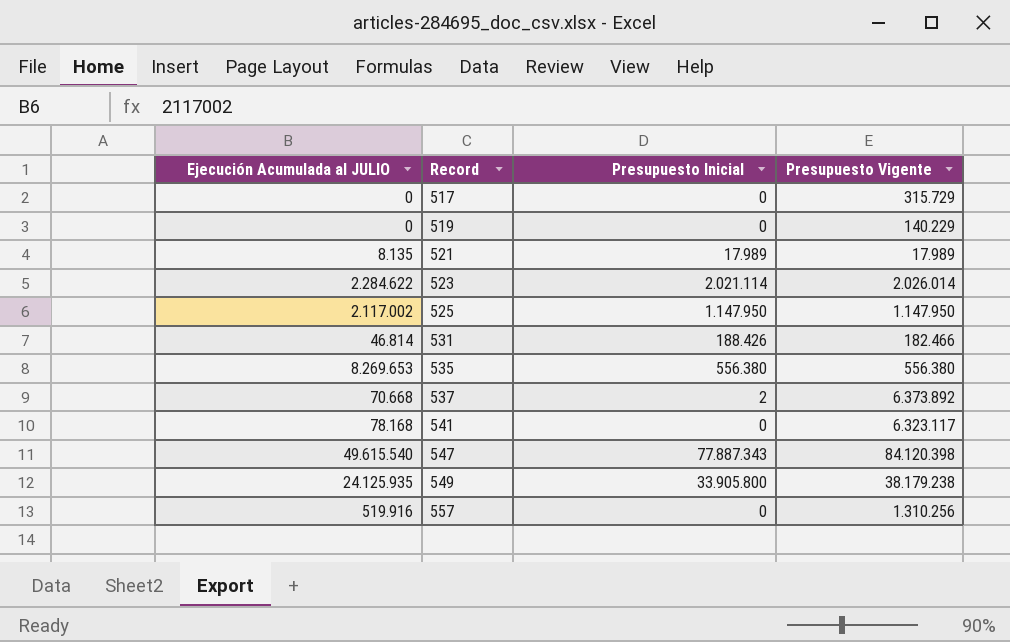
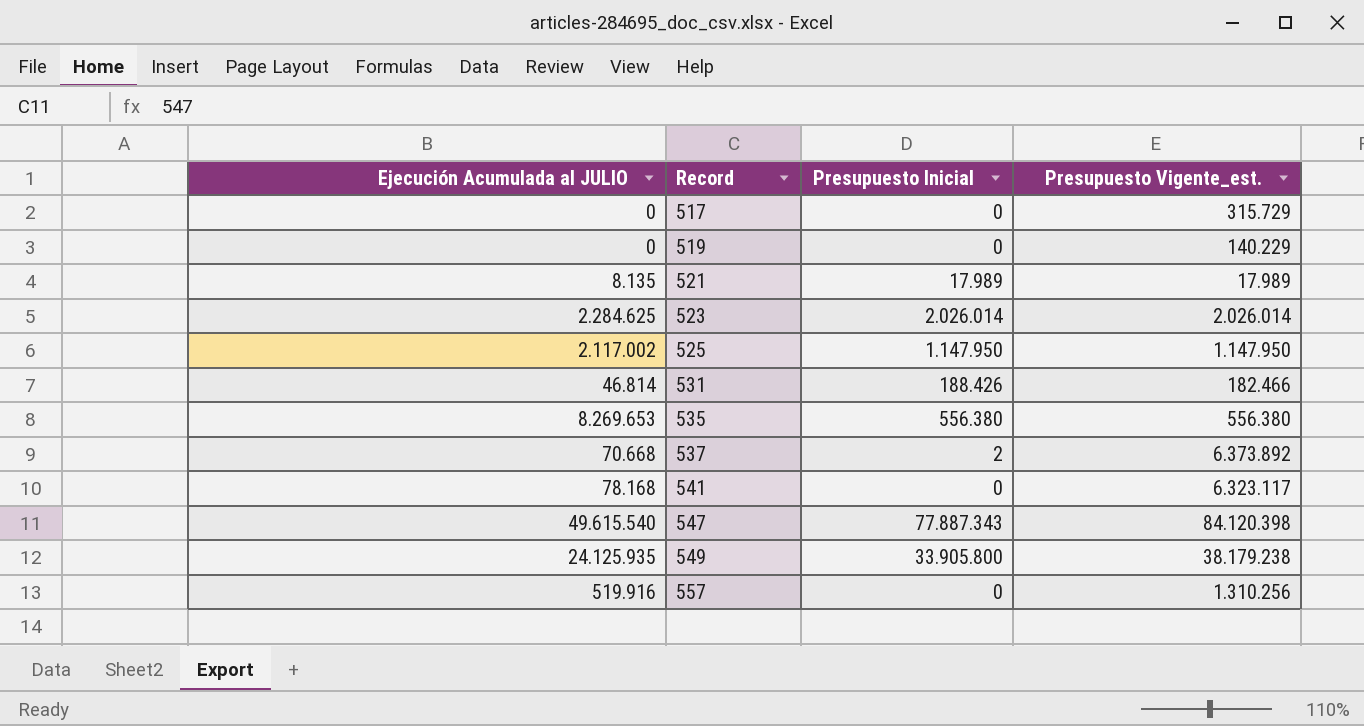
column name: Presupuesto Vigente -> Presupuesto Vigente_est.
523 | Ejecución Acumulada al JULIO: 2.284.622 -> 2.284.625
523 | Presupuesto Inicial: 2.021.114 -> 2.026.014

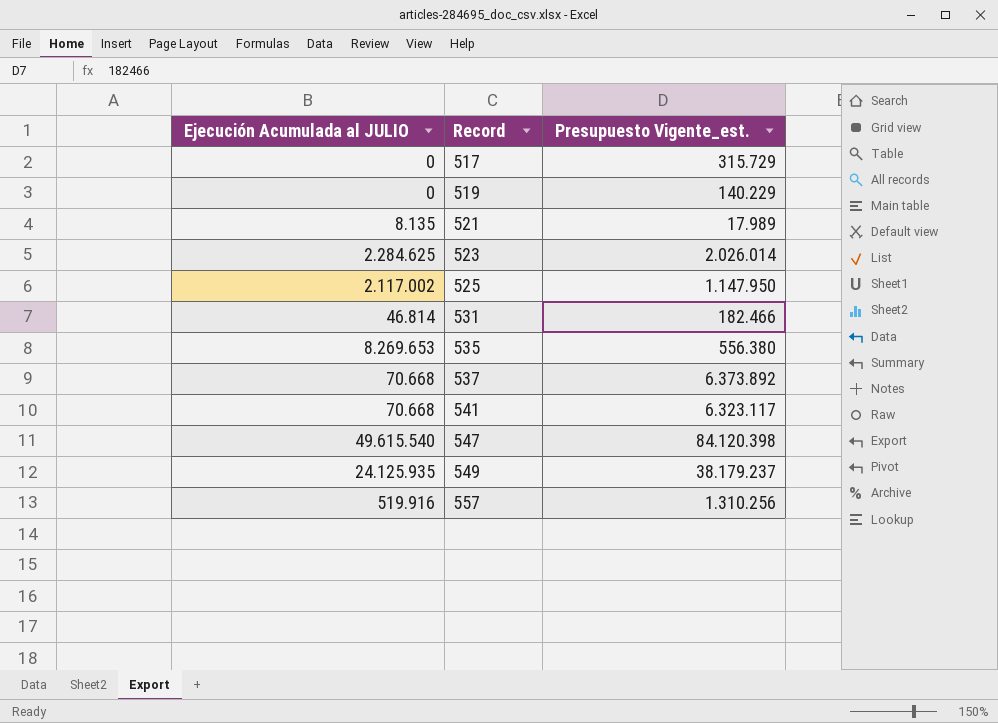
column Presupuesto Inicial | position: 3 -> none
541 | Ejecución Acumulada al JULIO: 78.168 -> 70.668
549 | Presupuesto Vigente_est.: 38.179.238 -> 38.179.237

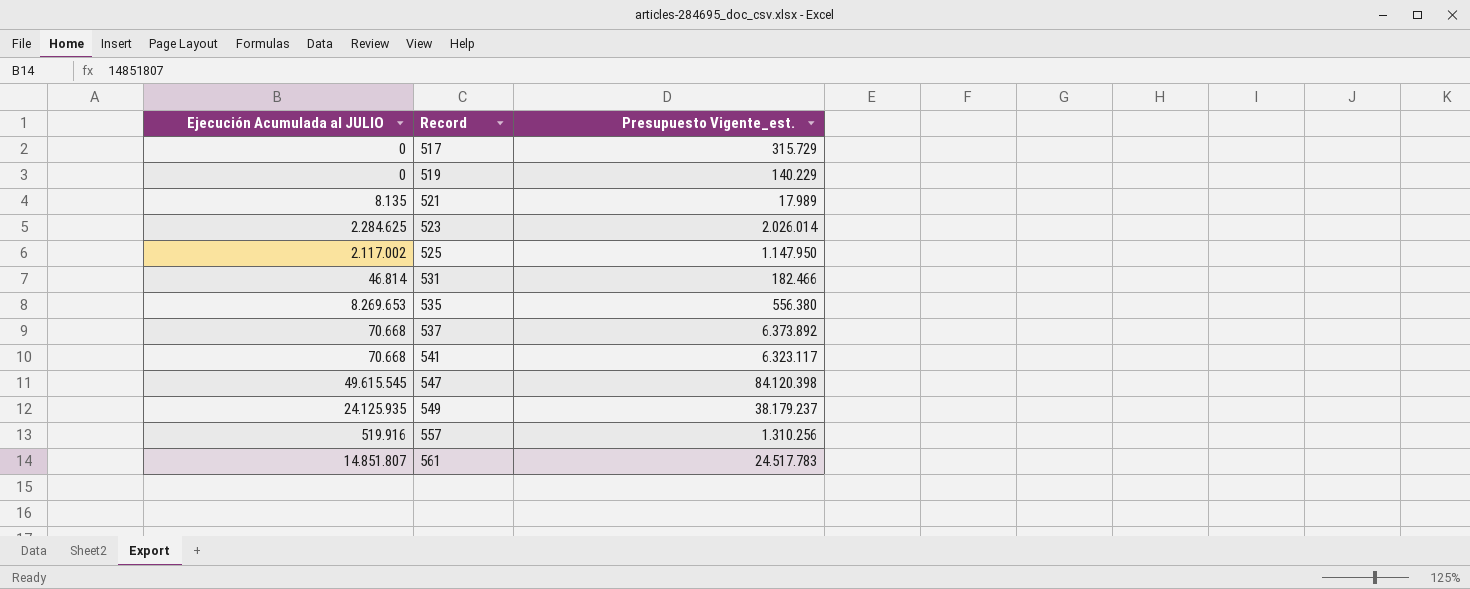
547 | Ejecución Acumulada al JULIO: 49.615.540 -> 49.615.545
row 561: none -> 14.851.807 | 24.517.783

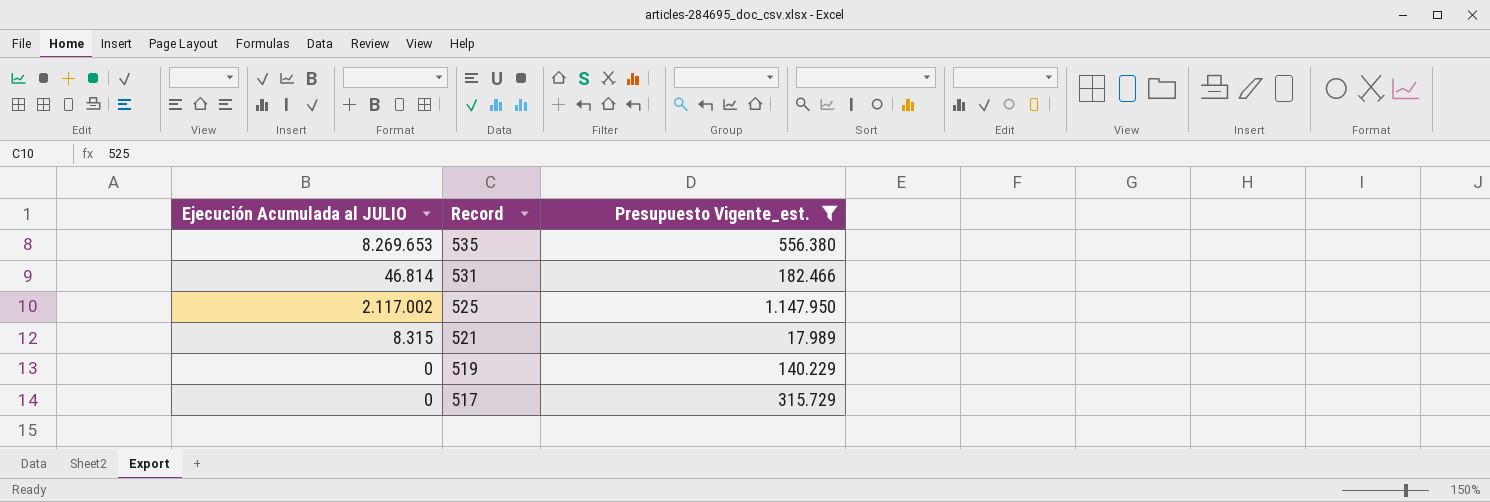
filter: none -> Presupuesto Vigente_est. <= 1.147.950
row order: Record ascending -> Record descending
521 | Ejecución Acumulada al JULIO: 8.135 -> 8.315

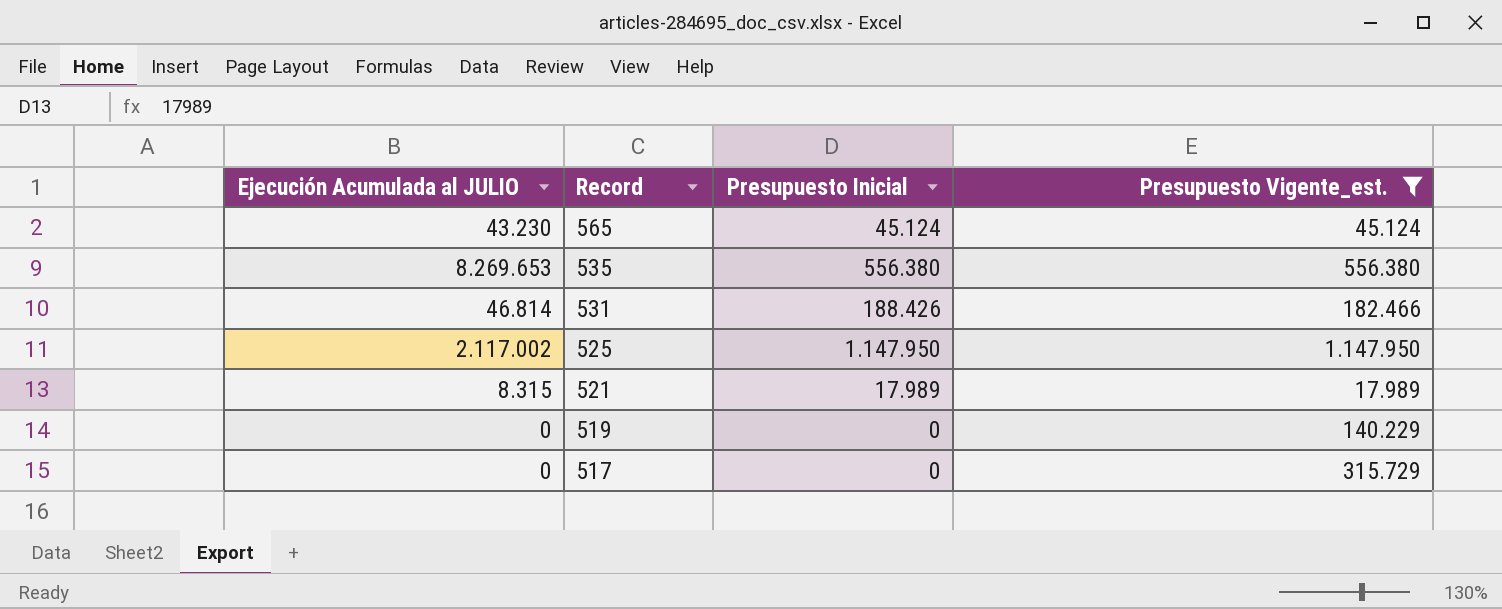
column Presupuesto Inicial | position: none -> 3
row 565: none -> 43.230 | 45.124 | 45.124

